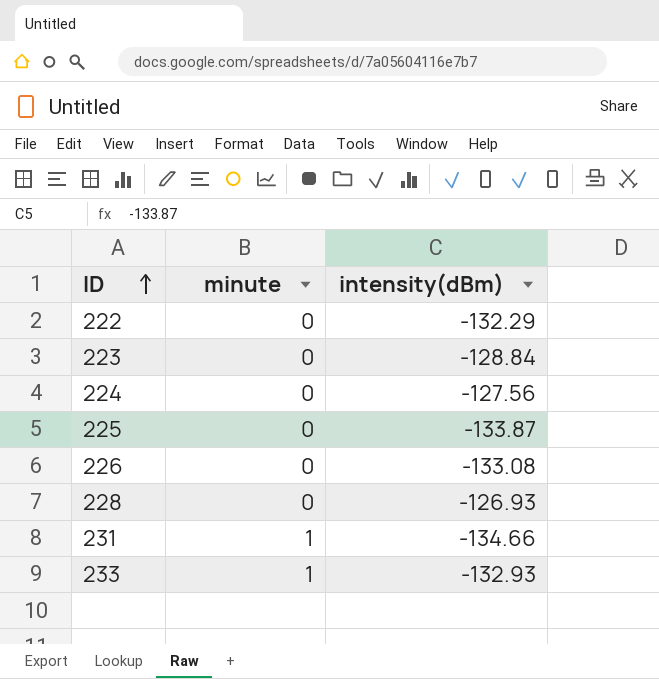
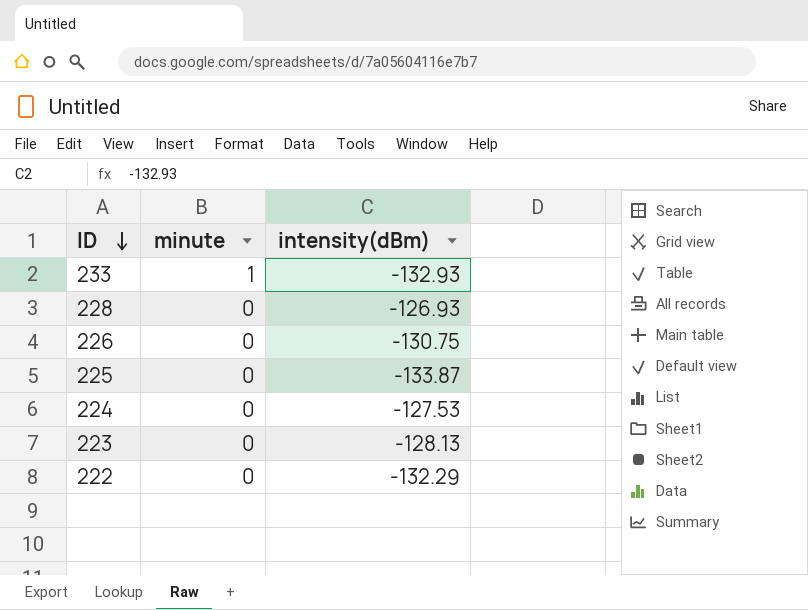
row order: ID ascending -> ID descending
row 231: 1 | -134.66 -> none
226 | intensity(dBm): -133.08 -> -130.75
224 | intensity(dBm): -127.56 -> -127.53
223 | intensity(dBm): -128.84 -> -128.13

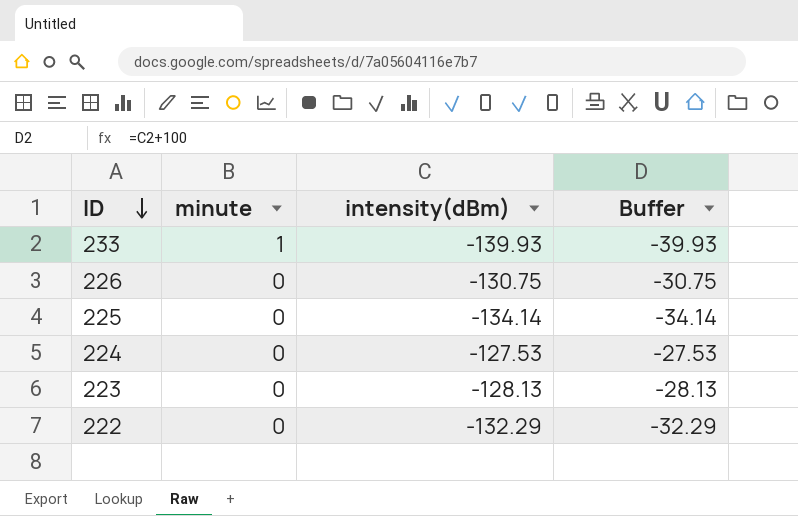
column Buffer | formula: none -> [intensity(dBm)] + 100
row 228: 0 | -126.93 -> none
233 | intensity(dBm): -132.93 -> -139.93
225 | intensity(dBm): -133.87 -> -134.14

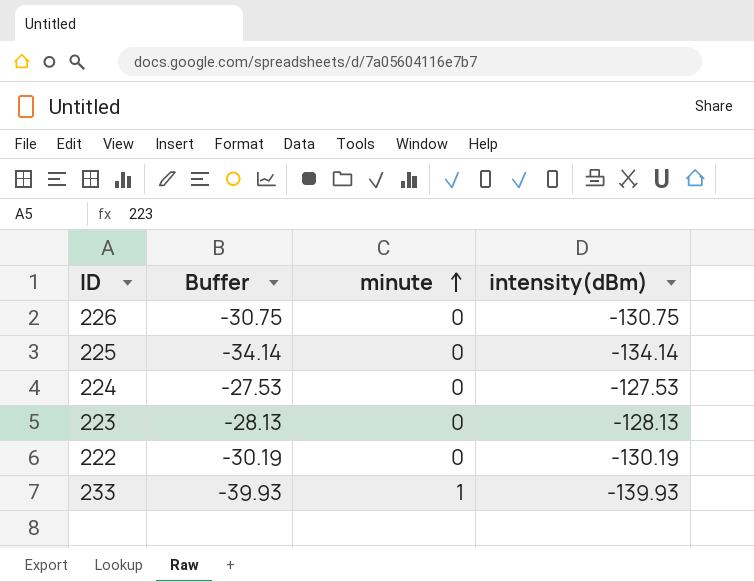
row order: ID descending -> minute ascending
column Buffer | position: 4 -> 2
222 | Buffer: -32.29 -> -30.19
222 | intensity(dBm): -132.29 -> -130.19

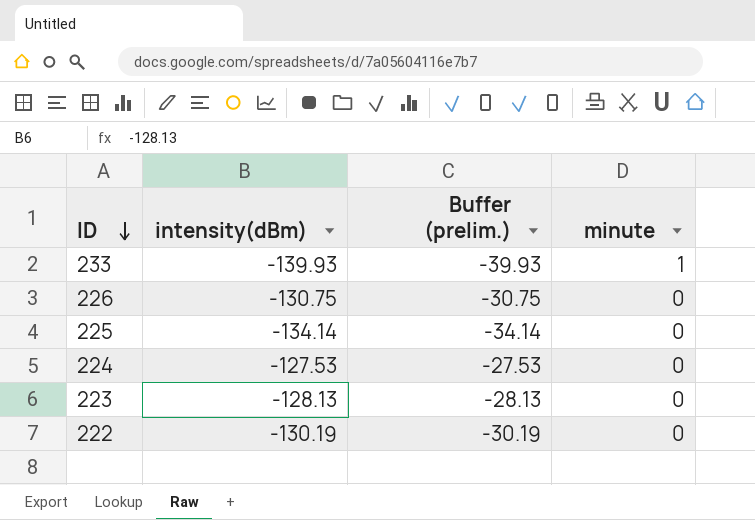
row order: minute ascending -> ID descending
column intensity(dBm) | position: 4 -> 2
column name: Buffer -> Buffer (prelim.)

